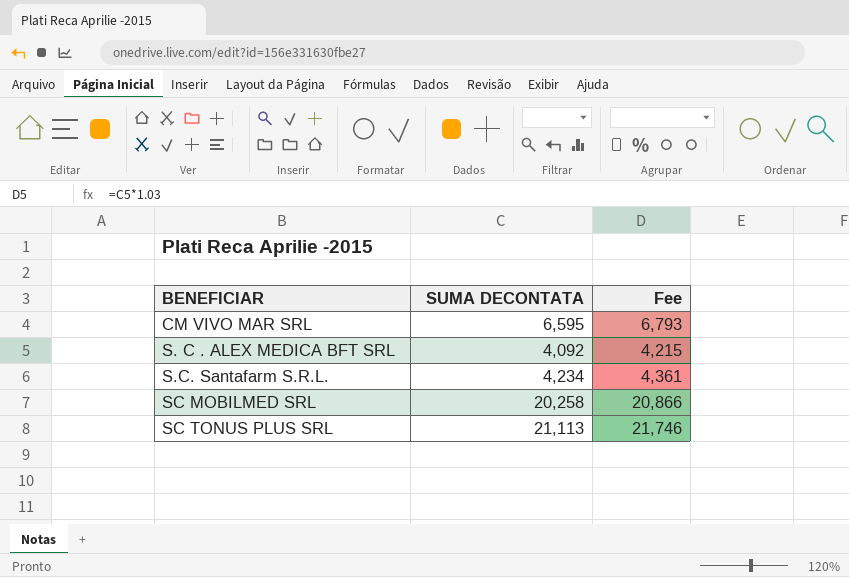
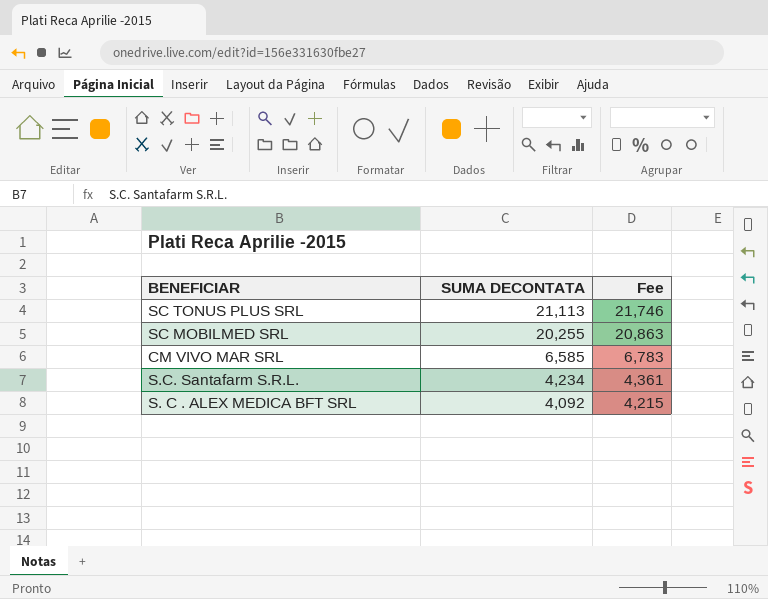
row order: BENEFICIAR ascending -> SUMA DECONTATA descending
SC MOBILMED SRL | SUMA DECONTATA: 20,258 -> 20,255
SC MOBILMED SRL | Fee: 20,866 -> 20,863
CM VIVO MAR SRL | SUMA DECONTATA: 6,595 -> 6,585
CM VIVO MAR SRL | Fee: 6,793 -> 6,783

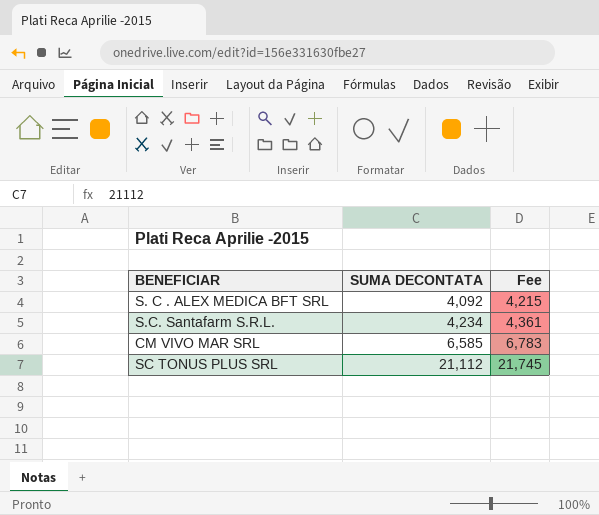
row order: SUMA DECONTATA descending -> SUMA DECONTATA ascending
row SC MOBILMED SRL: 20,255 | 20,863 -> none
SC TONUS PLUS SRL | SUMA DECONTATA: 21,113 -> 21,112
SC TONUS PLUS SRL | Fee: 21,746 -> 21,745

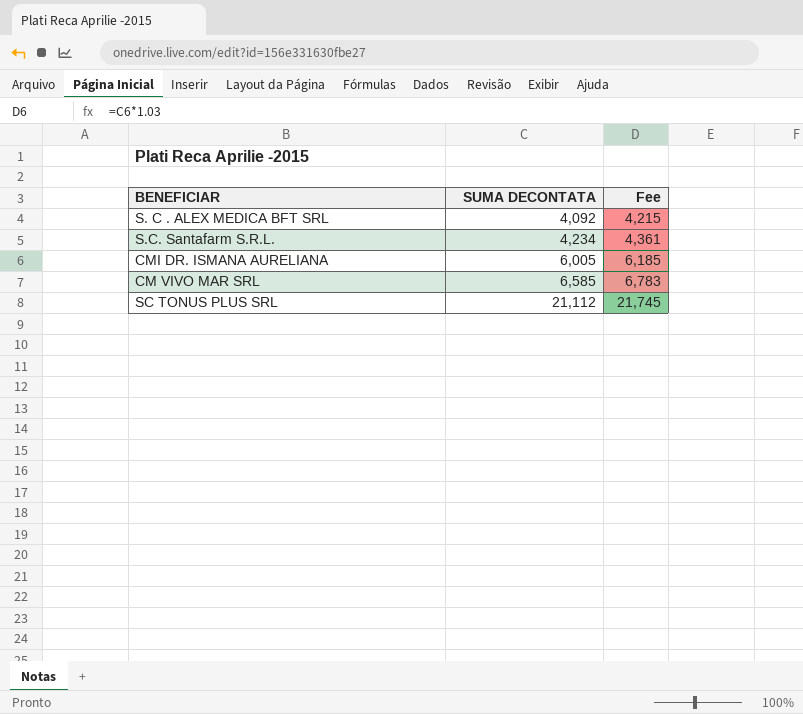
row CMI DR. ISMANA AURELIANA: none -> 6,005 | 6,185

